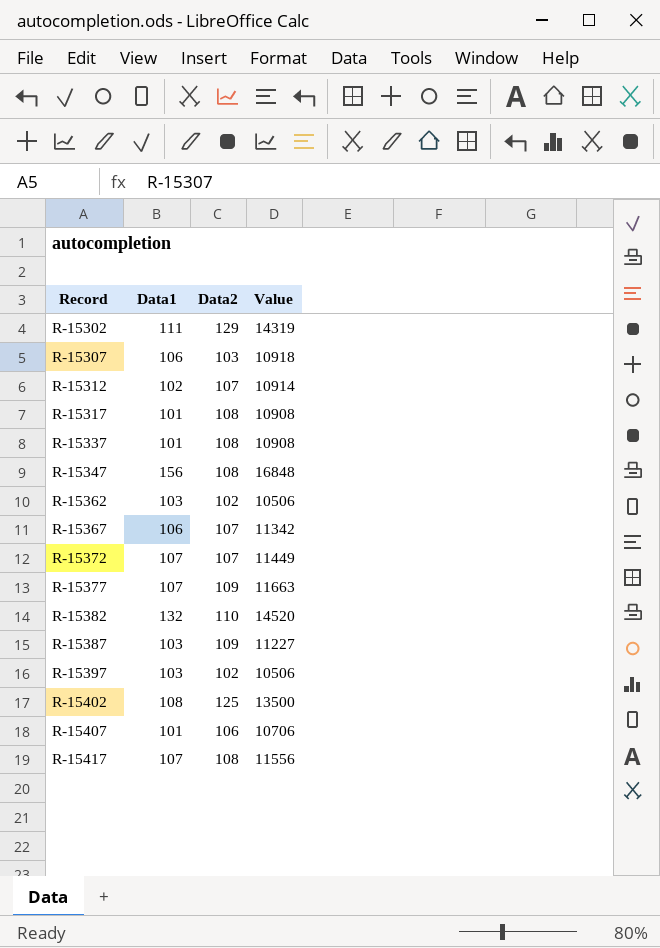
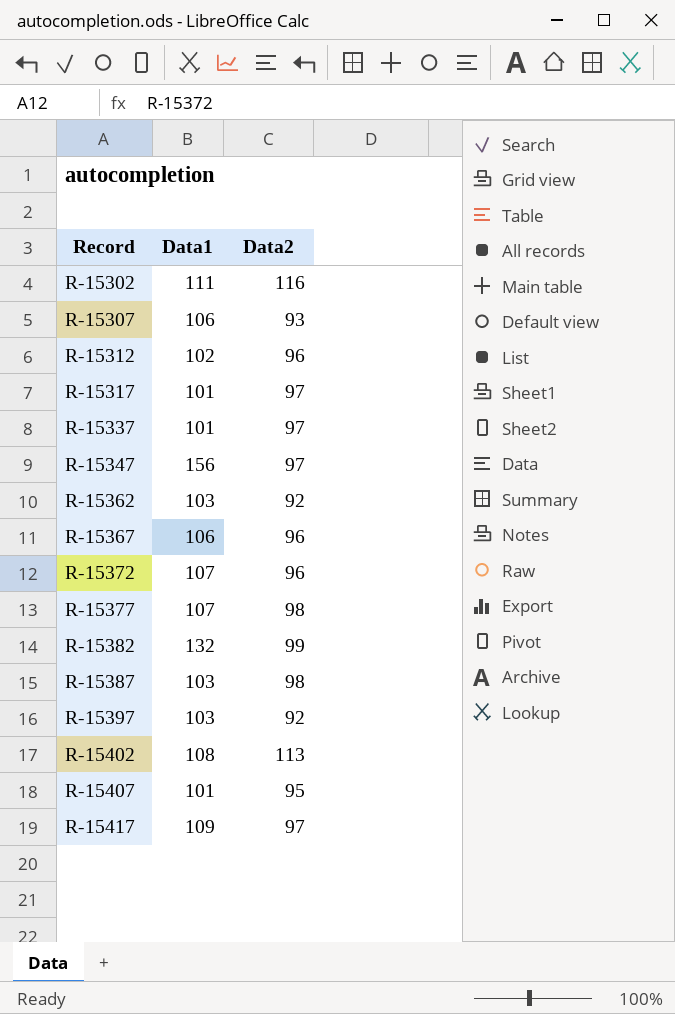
column Value | formula: [Data1] * [Data2] -> none
R-15302 | Data2: 129 -> 116
R-15307 | Data2: 103 -> 93
R-15312 | Data2: 107 -> 96
R-15317 | Data2: 108 -> 97
R-15337 | Data2: 108 -> 97
R-15347 | Data2: 108 -> 97
R-15362 | Data2: 102 -> 92
R-15367 | Data2: 107 -> 96
R-15372 | Data2: 107 -> 96
R-15377 | Data2: 109 -> 98
R-15382 | Data2: 110 -> 99
R-15387 | Data2: 109 -> 98
R-15397 | Data2: 102 -> 92
R-15402 | Data2: 125 -> 113
R-15407 | Data2: 106 -> 95
R-15417 | Data1: 107 -> 109
R-15417 | Data2: 108 -> 97

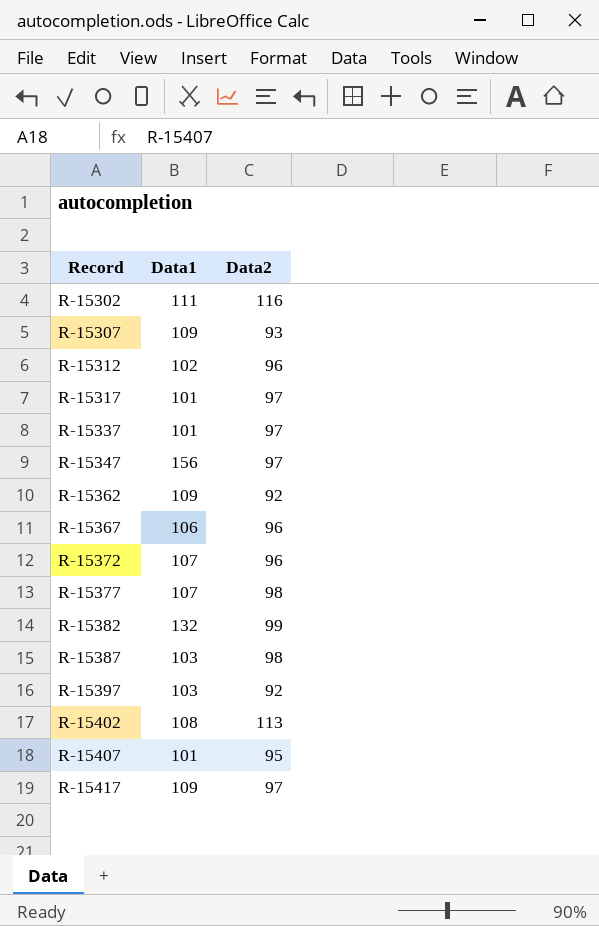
R-15307 | Data1: 106 -> 109
R-15362 | Data1: 103 -> 109

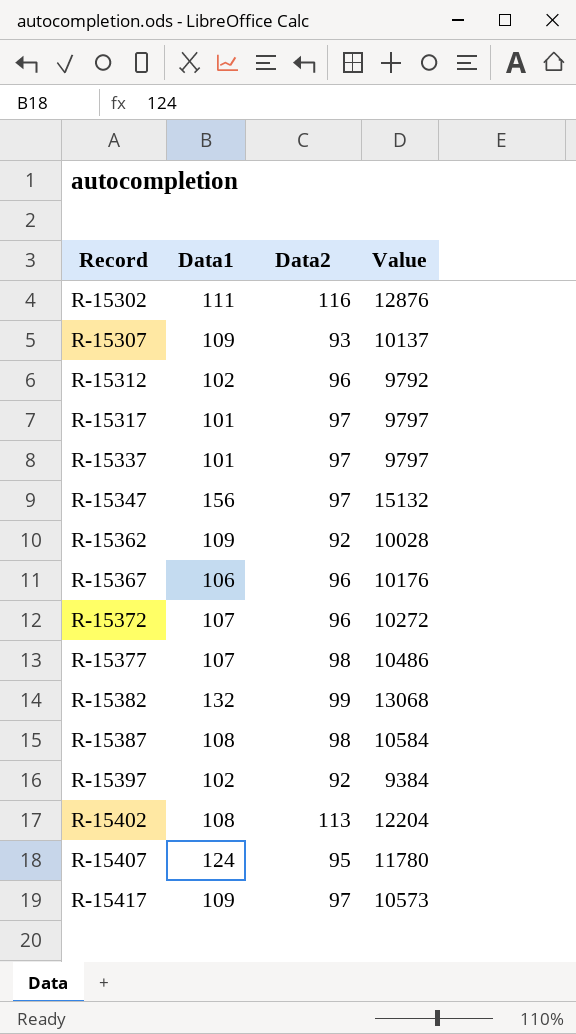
column Value | formula: none -> [Data1] * [Data2]
R-15387 | Data1: 103 -> 108
R-15397 | Data1: 103 -> 102
R-15407 | Data1: 101 -> 124

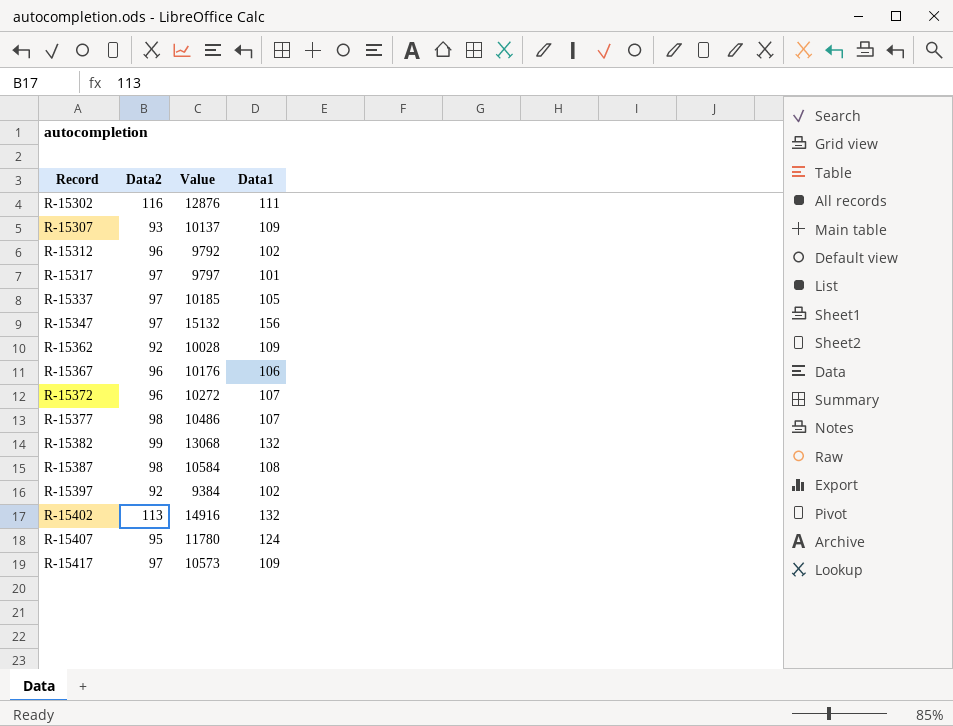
column Data1 | position: 2 -> 4
R-15337 | Value: 9797 -> 10185
R-15337 | Data1: 101 -> 105
R-15402 | Value: 12204 -> 14916
R-15402 | Data1: 108 -> 132

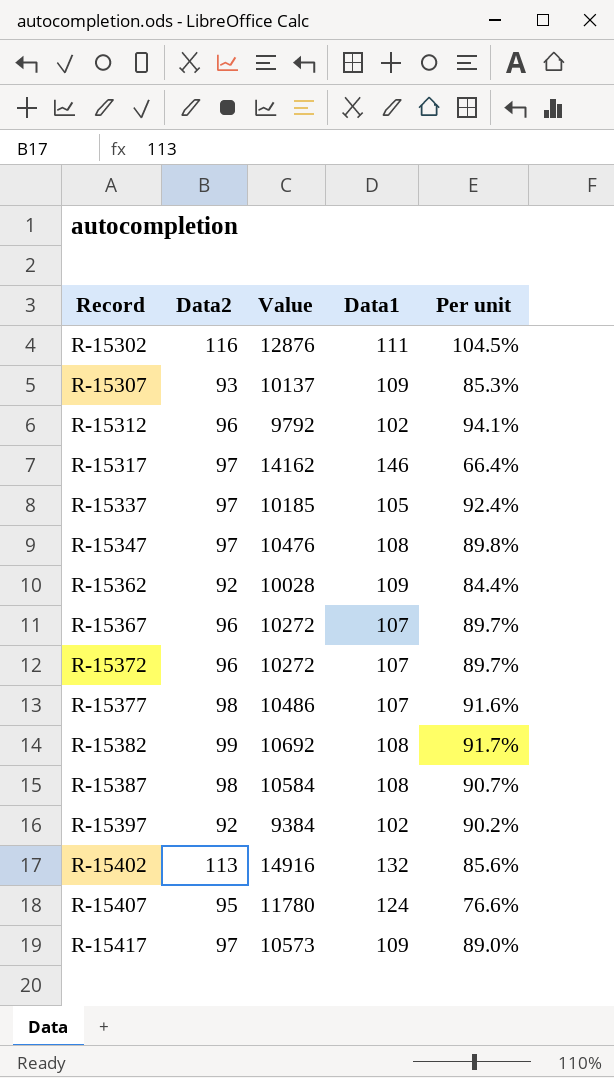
column Per unit | formula: none -> [Data2] / [Data1]
R-15317 | Value: 9797 -> 14162
R-15317 | Data1: 101 -> 146
R-15347 | Value: 15132 -> 10476
R-15347 | Data1: 156 -> 108
R-15367 | Value: 10176 -> 10272
R-15367 | Data1: 106 -> 107
R-15382 | Value: 13068 -> 10692
R-15382 | Data1: 132 -> 108

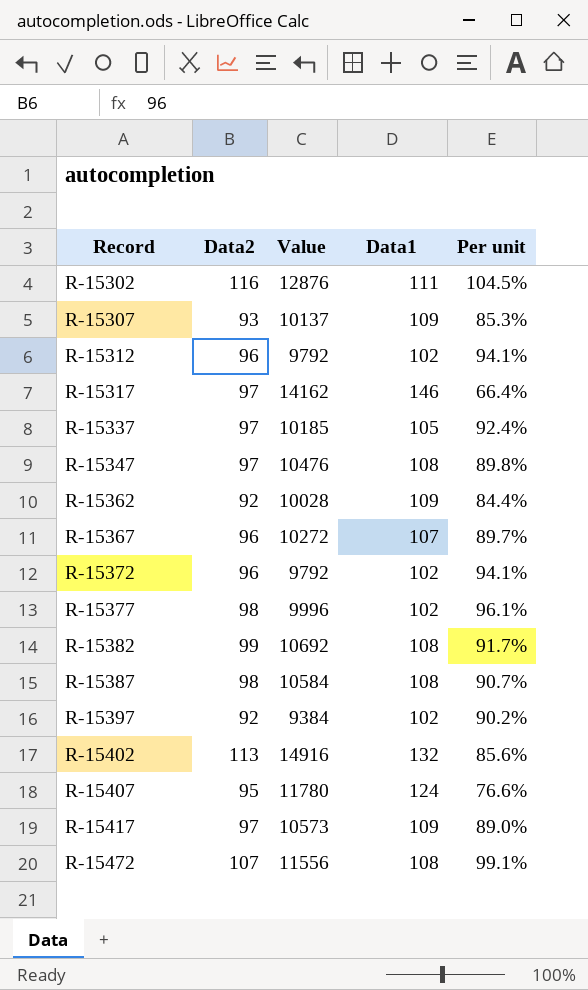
R-15372 | Value: 10272 -> 9792
R-15372 | Data1: 107 -> 102
R-15372 | Per unit: 89.7% -> 94.1%
R-15377 | Value: 10486 -> 9996
R-15377 | Data1: 107 -> 102
R-15377 | Per unit: 91.6% -> 96.1%
row R-15472: none -> 107 | 11556 | 108 | 99.1%

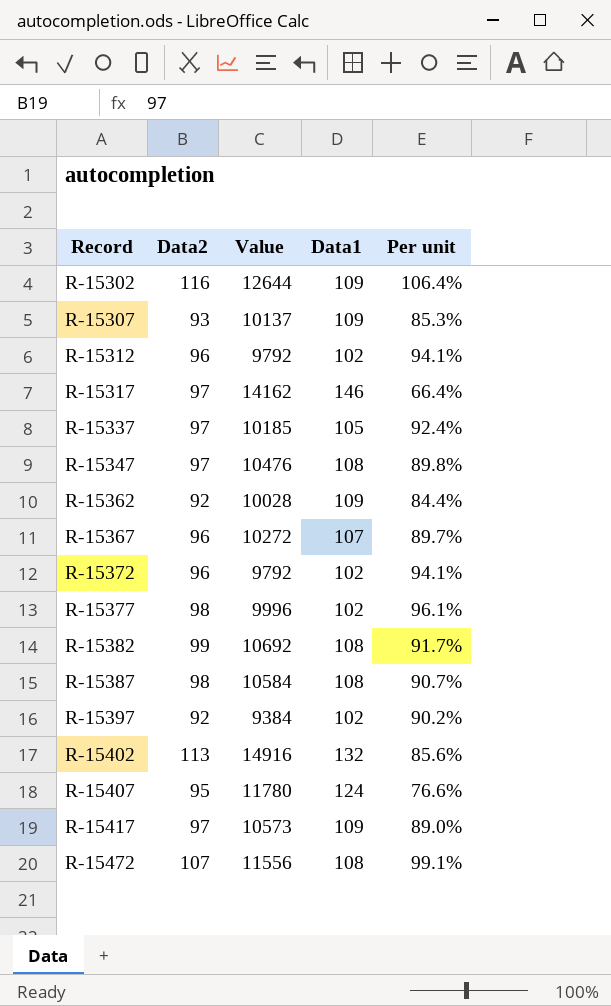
R-15302 | Value: 12876 -> 12644
R-15302 | Data1: 111 -> 109
R-15302 | Per unit: 104.5% -> 106.4%

